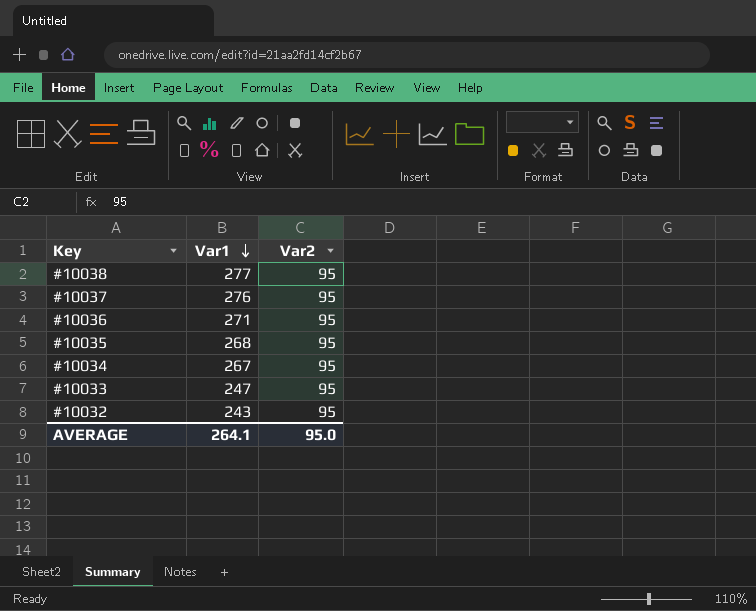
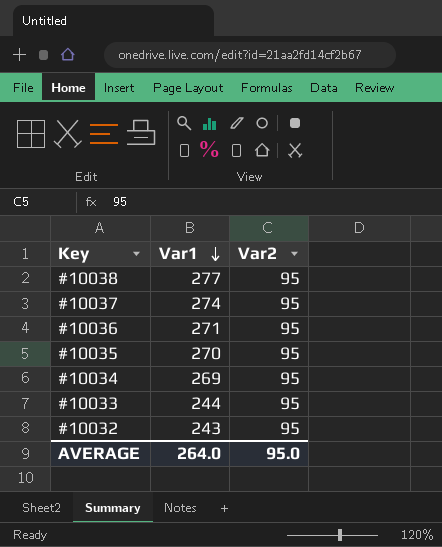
#10037 | Var1: 276 -> 274
#10035 | Var1: 268 -> 270
#10034 | Var1: 267 -> 269
#10033 | Var1: 247 -> 244
AVERAGE | Var1: 264.1 -> 264.0

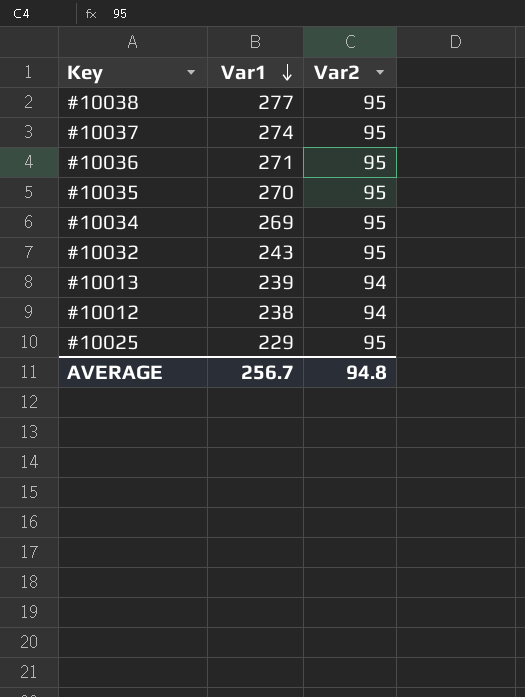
row #10033: 244 | 95 -> none
row #10013: none -> 239 | 94
row #10012: none -> 238 | 94
row #10025: none -> 229 | 95
AVERAGE | Var1: 264.0 -> 256.7
AVERAGE | Var2: 95.0 -> 94.8

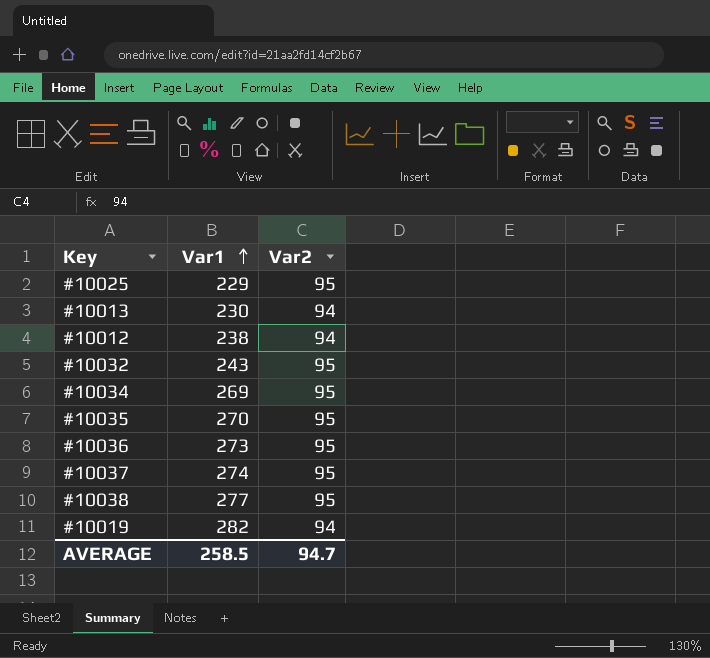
row order: Var1 descending -> Var1 ascending
#10013 | Var1: 239 -> 230
#10036 | Var1: 271 -> 273
row #10019: none -> 282 | 94
AVERAGE | Var1: 256.7 -> 258.5
AVERAGE | Var2: 94.8 -> 94.7

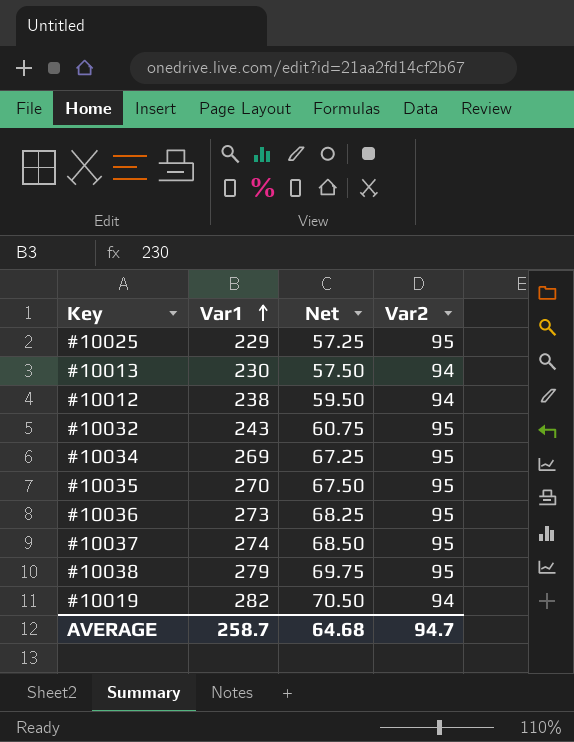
column Net | formula: none -> [Var1] * 0.25
#10038 | Var1: 277 -> 279
AVERAGE | Var1: 258.5 -> 258.7

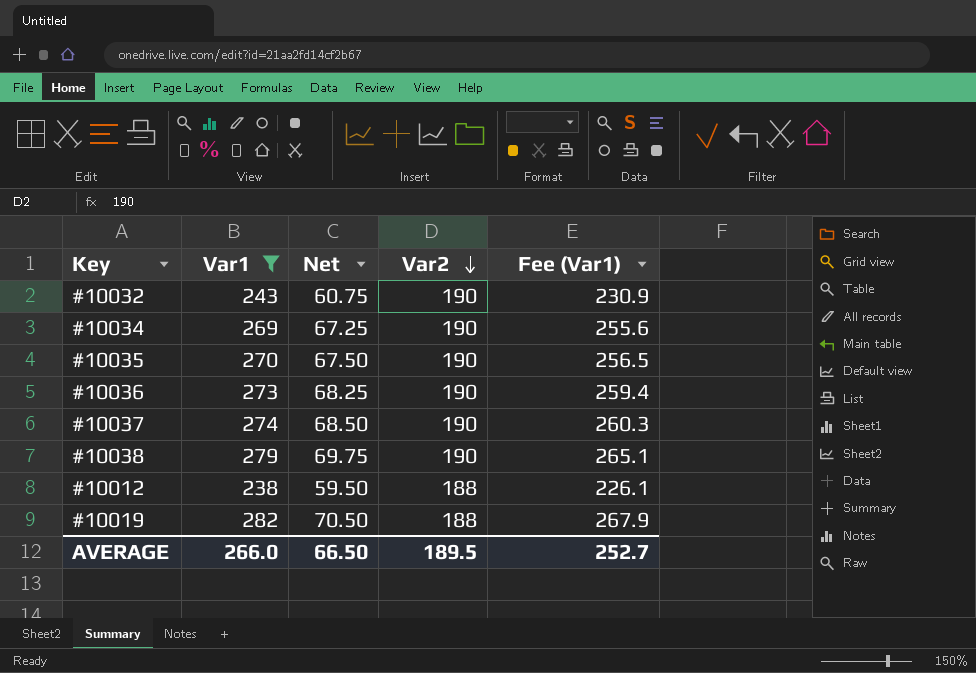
filter: none -> Var1 >= 238
row order: Var1 ascending -> Var2 descending
column Fee (Var1) | formula: none -> [Var1] * 0.95
#10032 | Var2: 95 -> 190
#10034 | Var2: 95 -> 190
#10035 | Var2: 95 -> 190
#10036 | Var2: 95 -> 190
#10037 | Var2: 95 -> 190
#10038 | Var2: 95 -> 190
#10012 | Var2: 94 -> 188
#10019 | Var2: 94 -> 188
AVERAGE | Var1: 258.7 -> 266.0
AVERAGE | Net: 64.68 -> 66.50
AVERAGE | Var2: 94.7 -> 189.5

